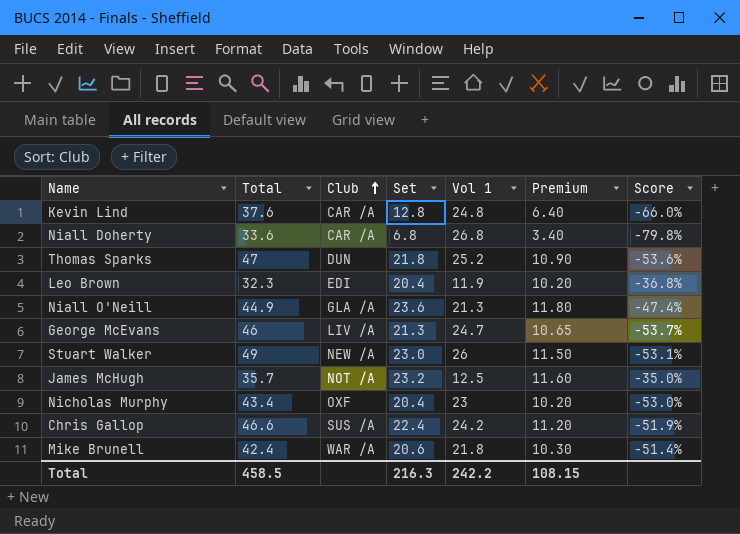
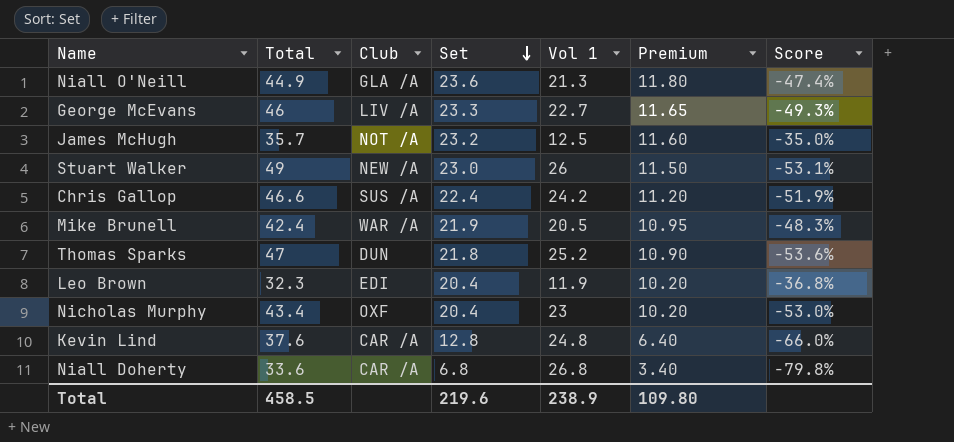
row order: Club ascending -> Set descending
George McEvans | Set: 21.3 -> 23.3
George McEvans | Vol 1: 24.7 -> 22.7
George McEvans | Premium: 10.65 -> 11.65
George McEvans | Score: -53.7% -> -49.3%
Mike Brunell | Set: 20.6 -> 21.9
Mike Brunell | Vol 1: 21.8 -> 20.5
Mike Brunell | Premium: 10.30 -> 10.95
Mike Brunell | Score: -51.4% -> -48.3%
Total | Set: 216.3 -> 219.6
Total | Vol 1: 242.2 -> 238.9
Total | Premium: 108.15 -> 109.80

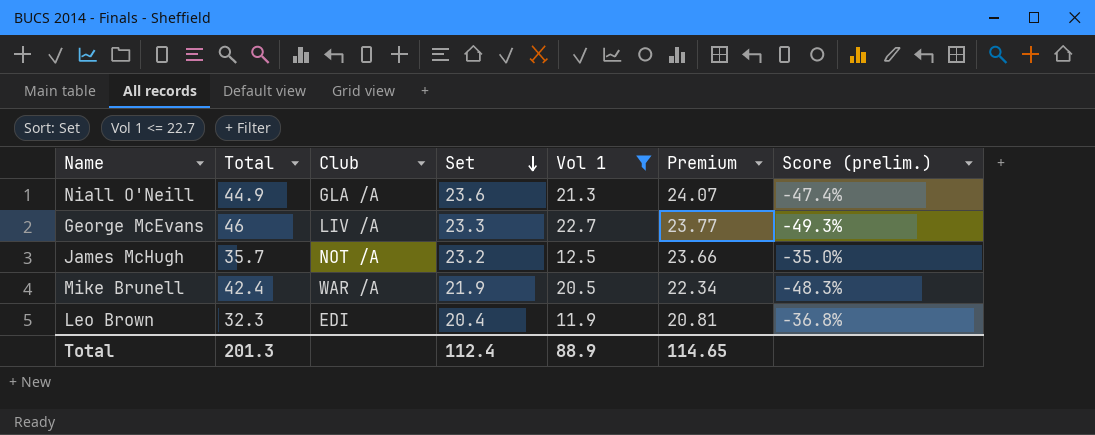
filter: none -> Vol 1 <= 22.7
column Premium | formula: [Set] * 0.5 -> [Set] * 1.02
column name: Score -> Score (prelim.)
Total | Total: 458.5 -> 201.3
Total | Set: 219.6 -> 112.4
Total | Vol 1: 238.9 -> 88.9
Total | Premium: 109.80 -> 114.65

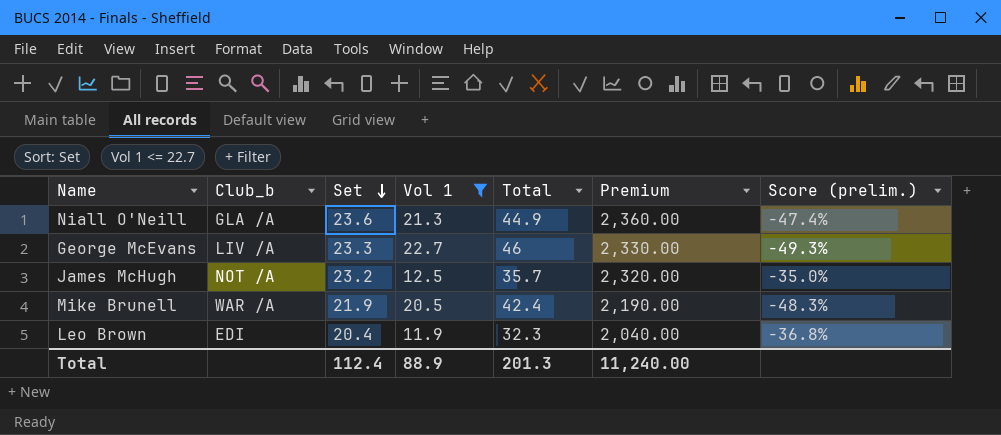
column name: Club -> Club_b
column Total | position: 2 -> 5
column Premium | formula: [Set] * 1.02 -> [Set] * 100
Total | Premium: 114.65 -> 11,240.00

